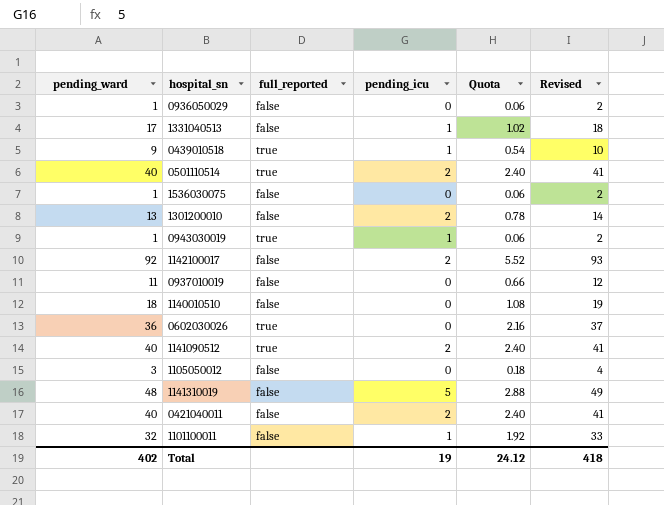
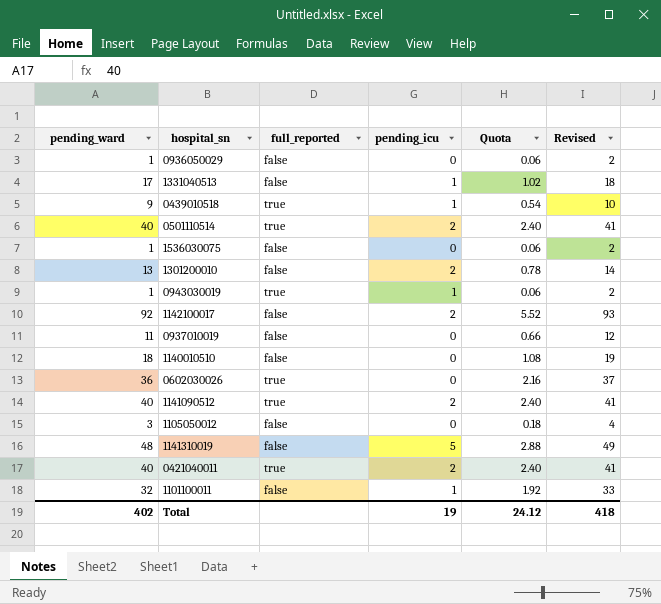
0421040011 | full_reported: false -> true

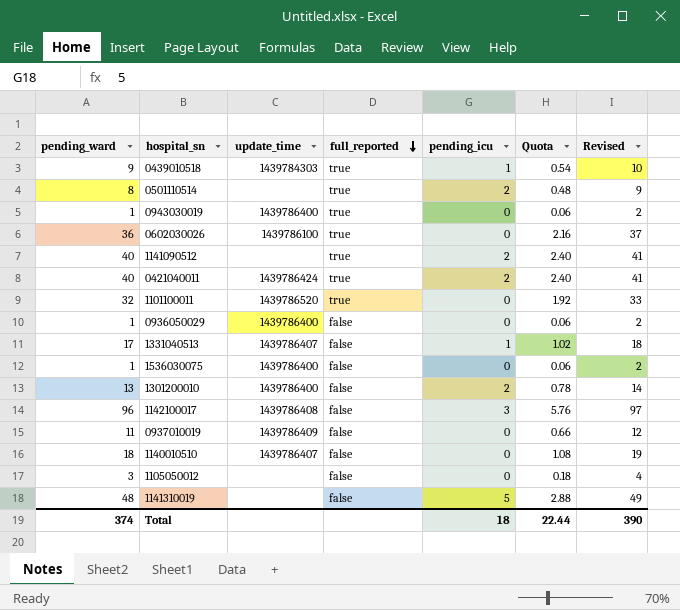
row order: none -> full_reported descending
column update_time | position: none -> 3
0501110514 | pending_ward: 40 -> 8
0501110514 | Quota: 2.40 -> 0.48
0501110514 | Revised: 41 -> 9
0943030019 | pending_icu: 1 -> 0
1101100011 | full_reported: false -> true
1101100011 | pending_icu: 1 -> 0
1142100017 | pending_ward: 92 -> 96
1142100017 | pending_icu: 2 -> 3
1142100017 | Quota: 5.52 -> 5.76
1142100017 | Revised: 93 -> 97
Total | pending_ward: 402 -> 374
Total | pending_icu: 19 -> 18
Total | Quota: 24.12 -> 22.44
Total | Revised: 418 -> 390

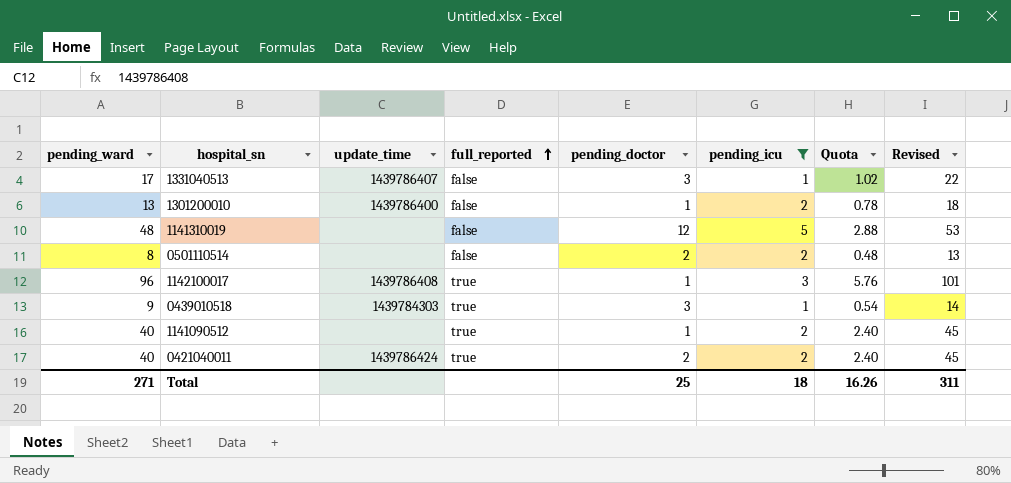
filter: none -> pending_icu != 0
row order: full_reported descending -> full_reported ascending
column pending_doctor | position: none -> 5
column Revised | formula: [pending_ward] + 1 -> [pending_ward] + 5
0501110514 | full_reported: true -> false
1142100017 | full_reported: false -> true
Total | pending_ward: 374 -> 271
Total | Quota: 22.44 -> 16.26
Total | Revised: 390 -> 311

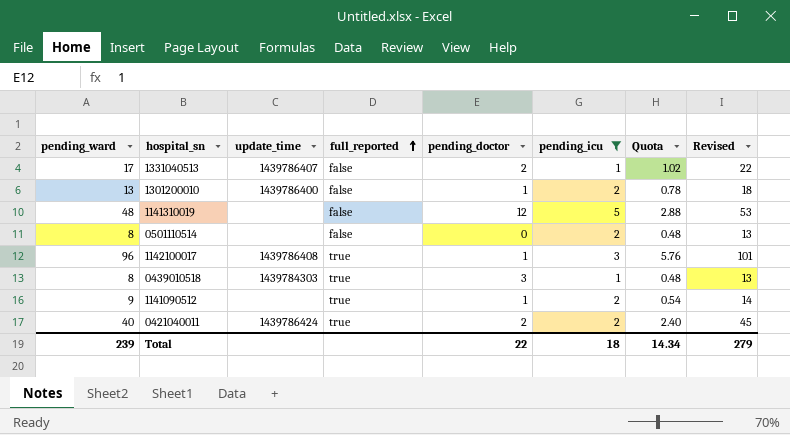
1331040513 | pending_doctor: 3 -> 2
0501110514 | pending_doctor: 2 -> 0
0439010518 | pending_ward: 9 -> 8
0439010518 | Quota: 0.54 -> 0.48
0439010518 | Revised: 14 -> 13
1141090512 | pending_ward: 40 -> 9
1141090512 | Quota: 2.40 -> 0.54
1141090512 | Revised: 45 -> 14
Total | pending_ward: 271 -> 239
Total | pending_doctor: 25 -> 22
Total | Quota: 16.26 -> 14.34
Total | Revised: 311 -> 279

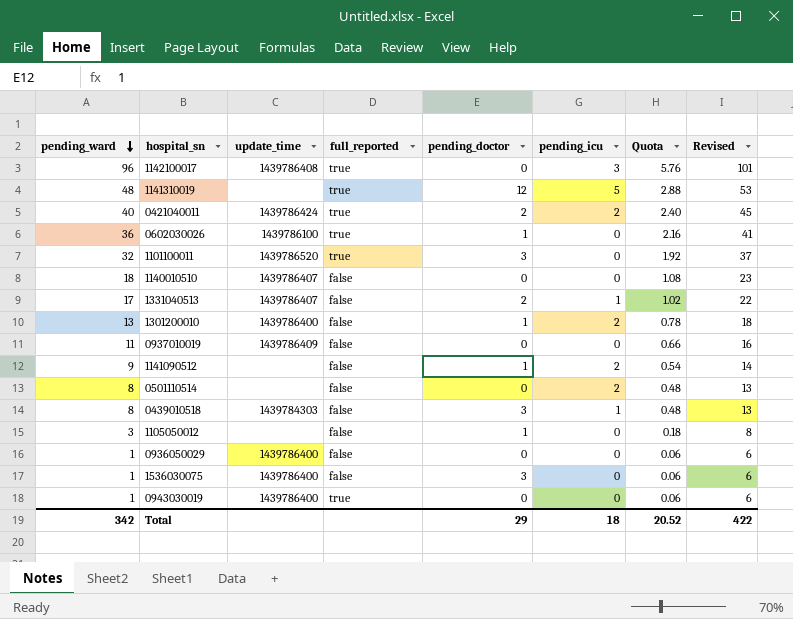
filter: pending_icu != 0 -> none
row order: full_reported ascending -> pending_ward descending
1142100017 | pending_doctor: 1 -> 0
1141310019 | full_reported: false -> true
1141090512 | full_reported: true -> false
0439010518 | full_reported: true -> false
Total | pending_ward: 239 -> 342
Total | pending_doctor: 22 -> 29
Total | Quota: 14.34 -> 20.52
Total | Revised: 279 -> 422

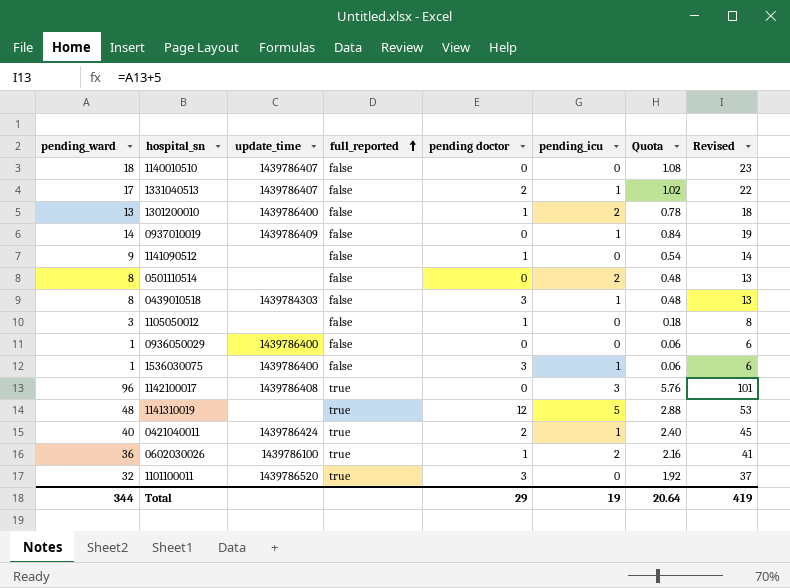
row order: pending_ward descending -> full_reported ascending
column name: pending_doctor -> pending doctor
row 0943030019: 1 | 1439786400 | true | 0 | 0 | 0.06 | 6 -> none
0937010019 | pending_ward: 11 -> 14
0937010019 | pending_icu: 0 -> 1
0937010019 | Quota: 0.66 -> 0.84
0937010019 | Revised: 16 -> 19
1141090512 | pending_icu: 2 -> 0
1536030075 | pending_icu: 0 -> 1
0421040011 | pending_icu: 2 -> 1
0602030026 | pending_icu: 0 -> 2
Total | pending_ward: 342 -> 344
Total | pending_icu: 18 -> 19
Total | Quota: 20.52 -> 20.64
Total | Revised: 422 -> 419

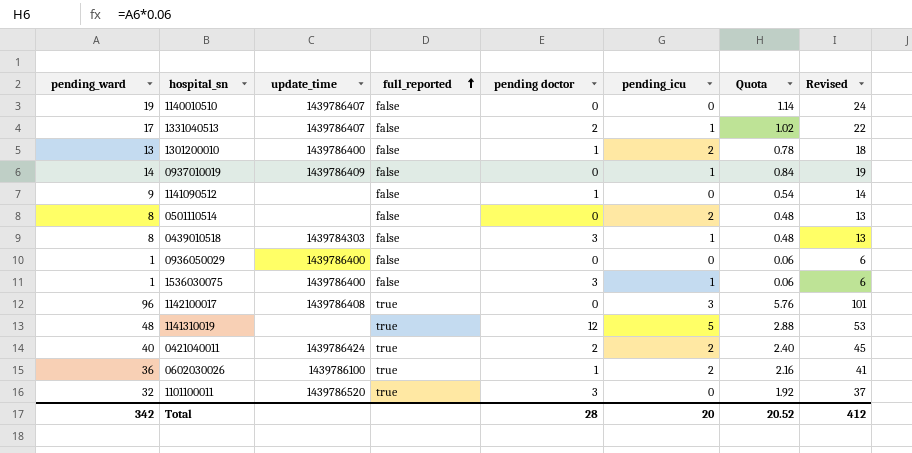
row 1105050012: 3 | none | false | 1 | 0 | 0.18 | 8 -> none
1140010510 | pending_ward: 18 -> 19
1140010510 | Quota: 1.08 -> 1.14
1140010510 | Revised: 23 -> 24
0421040011 | pending_icu: 1 -> 2
Total | pending_ward: 344 -> 342
Total | pending doctor: 29 -> 28
Total | pending_icu: 19 -> 20
Total | Quota: 20.64 -> 20.52
Total | Revised: 419 -> 412

